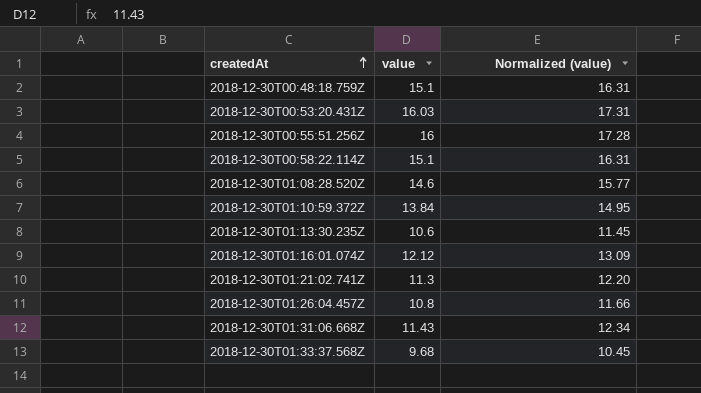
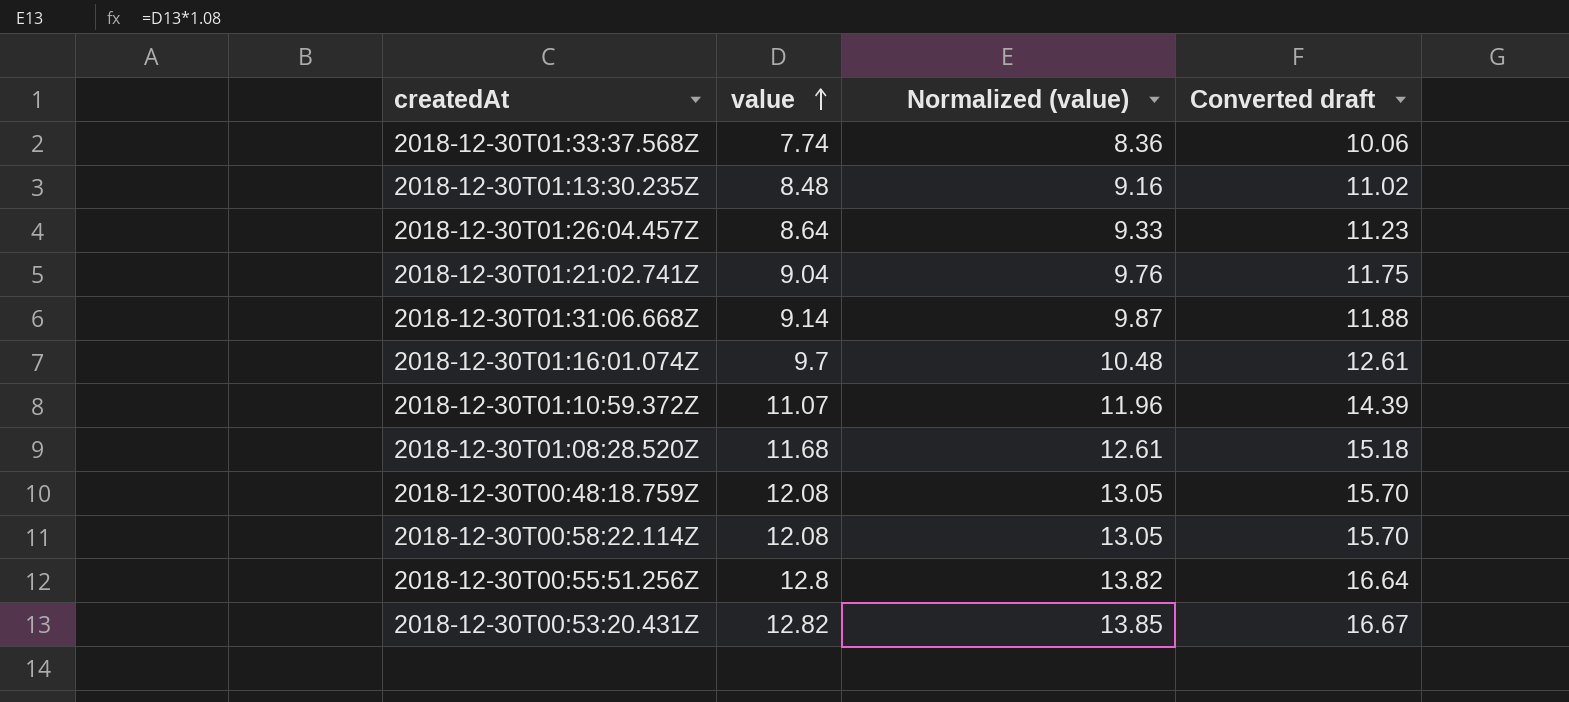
row order: createdAt ascending -> value ascending
column Converted draft | formula: none -> [value] * 1.3
2018-12-30T01:33:37.568Z | value: 9.68 -> 7.74
2018-12-30T01:33:37.568Z | Normalized (value): 10.45 -> 8.36
2018-12-30T01:13:30.235Z | value: 10.6 -> 8.48
2018-12-30T01:13:30.235Z | Normalized (value): 11.45 -> 9.16
2018-12-30T01:26:04.457Z | value: 10.8 -> 8.64
2018-12-30T01:26:04.457Z | Normalized (value): 11.66 -> 9.33
2018-12-30T01:21:02.741Z | value: 11.3 -> 9.04
2018-12-30T01:21:02.741Z | Normalized (value): 12.20 -> 9.76
2018-12-30T01:31:06.668Z | value: 11.43 -> 9.14
2018-12-30T01:31:06.668Z | Normalized (value): 12.34 -> 9.87
2018-12-30T01:16:01.074Z | value: 12.12 -> 9.7
2018-12-30T01:16:01.074Z | Normalized (value): 13.09 -> 10.48
2018-12-30T01:10:59.372Z | value: 13.84 -> 11.07
2018-12-30T01:10:59.372Z | Normalized (value): 14.95 -> 11.96
2018-12-30T01:08:28.520Z | value: 14.6 -> 11.68
2018-12-30T01:08:28.520Z | Normalized (value): 15.77 -> 12.61
2018-12-30T00:48:18.759Z | value: 15.1 -> 12.08
2018-12-30T00:48:18.759Z | Normalized (value): 16.31 -> 13.05
2018-12-30T00:58:22.114Z | value: 15.1 -> 12.08
2018-12-30T00:58:22.114Z | Normalized (value): 16.31 -> 13.05
2018-12-30T00:55:51.256Z | value: 16 -> 12.8
2018-12-30T00:55:51.256Z | Normalized (value): 17.28 -> 13.82
2018-12-30T00:53:20.431Z | value: 16.03 -> 12.82
2018-12-30T00:53:20.431Z | Normalized (value): 17.31 -> 13.85

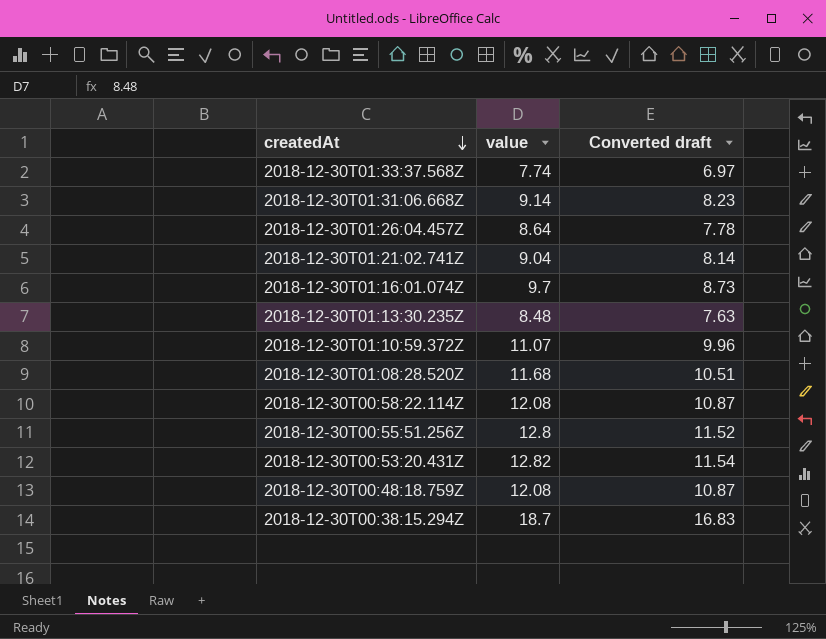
row order: value ascending -> createdAt descending
column Normalized (value) | formula: [value] * 1.08 -> none
column Converted draft | formula: [value] * 1.3 -> [value] * 0.9
row 2018-12-30T00:38:15.294Z: none -> 18.7 | 16.83

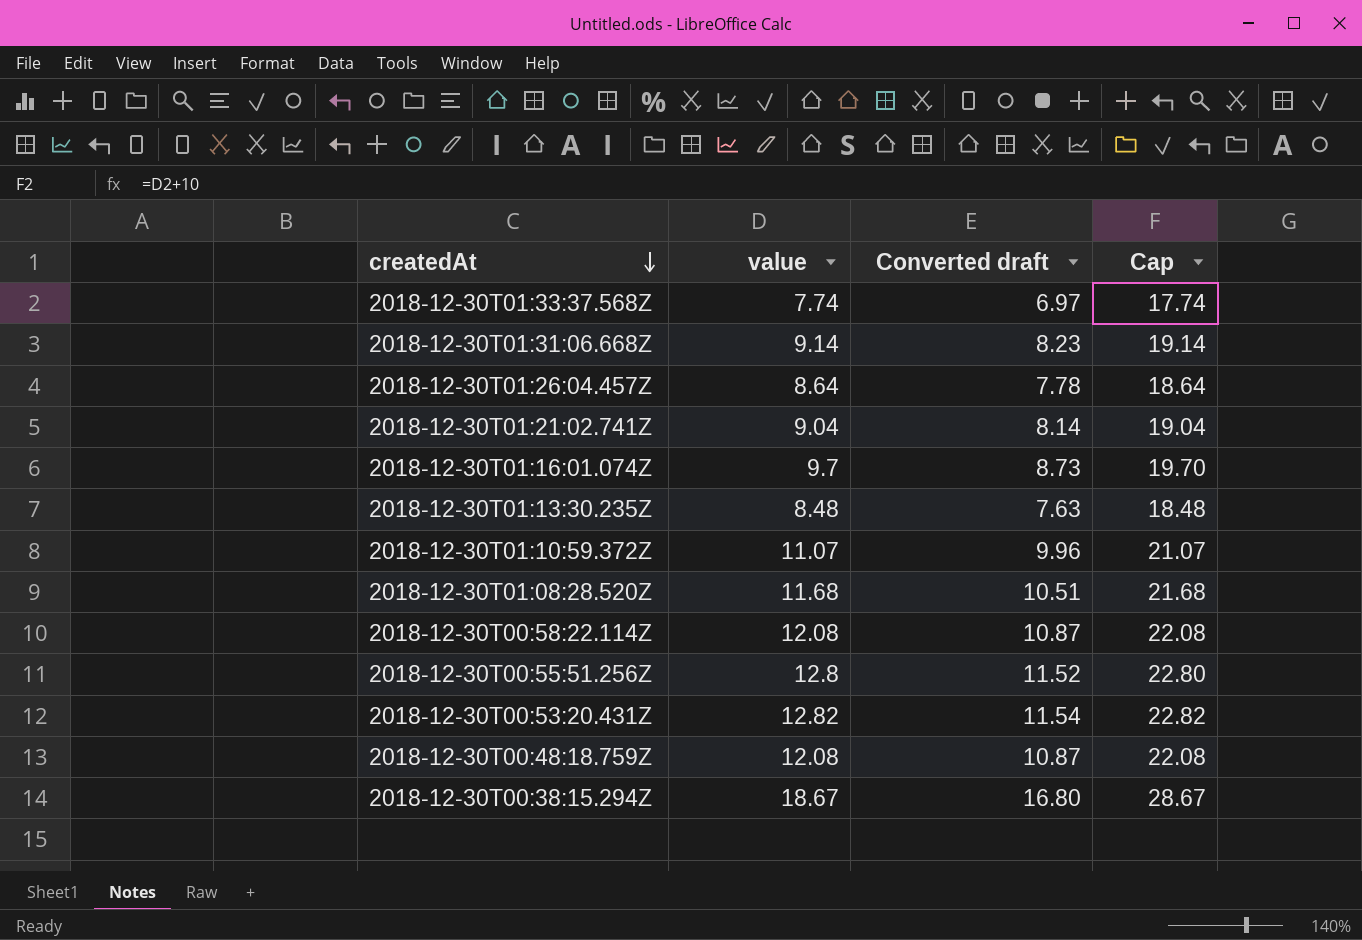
column Cap | formula: none -> [value] + 10
2018-12-30T00:38:15.294Z | value: 18.7 -> 18.67
2018-12-30T00:38:15.294Z | Converted draft: 16.83 -> 16.80

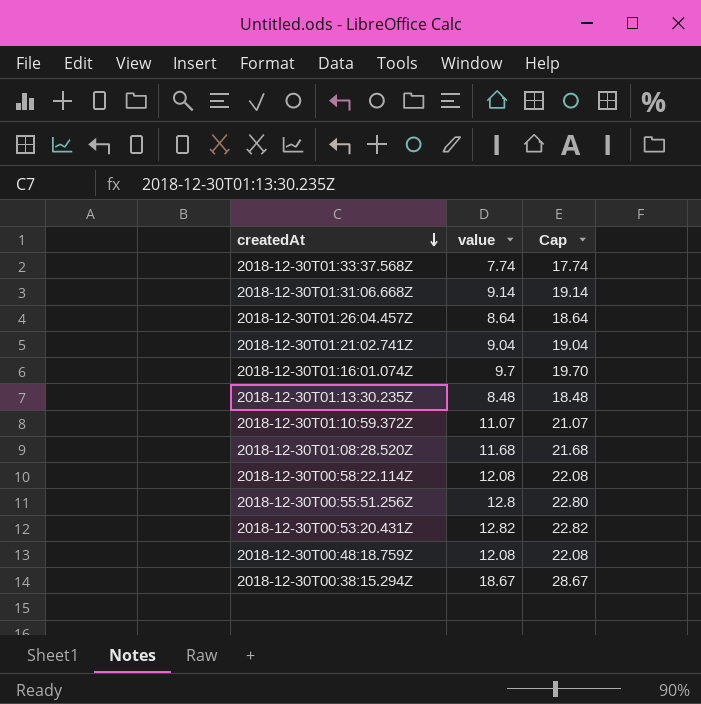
column Converted draft | formula: [value] * 0.9 -> none

